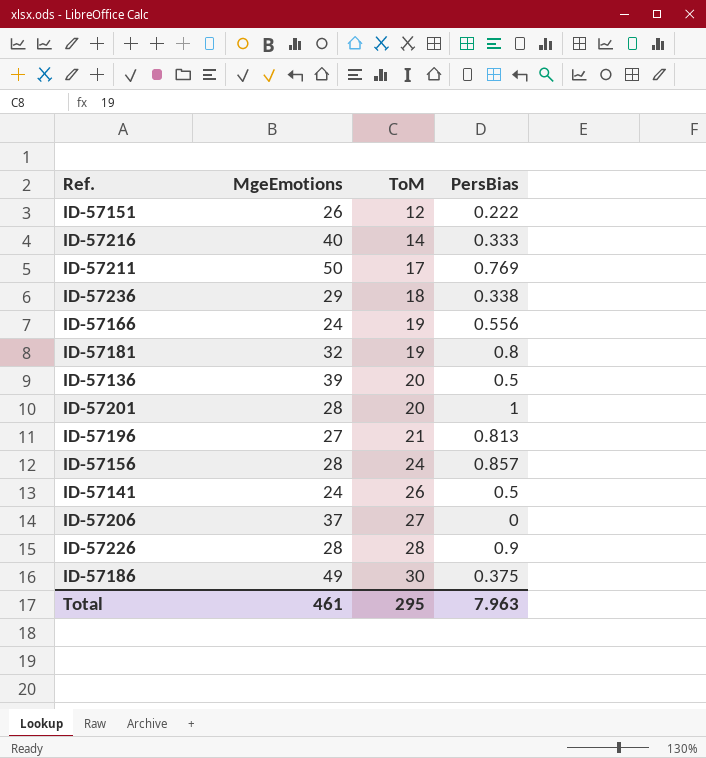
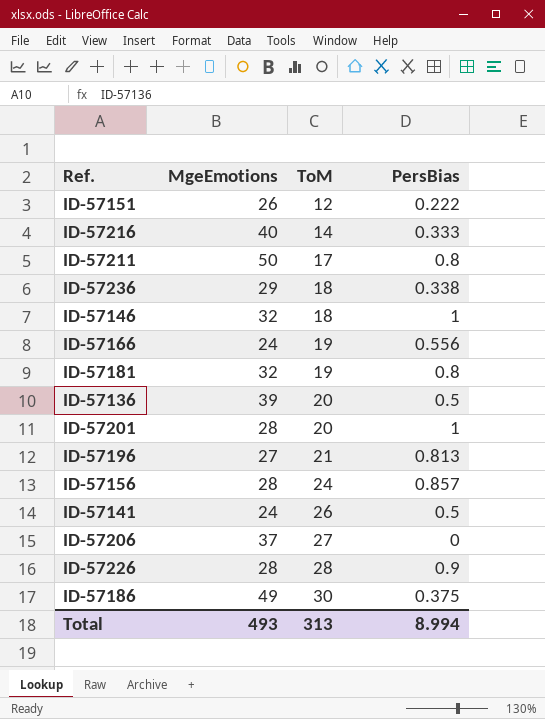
ID-57211 | PersBias: 0.769 -> 0.8
row ID-57146: none -> 32 | 18 | 1
Total | MgeEmotions: 461 -> 493
Total | ToM: 295 -> 313
Total | PersBias: 7.963 -> 8.994

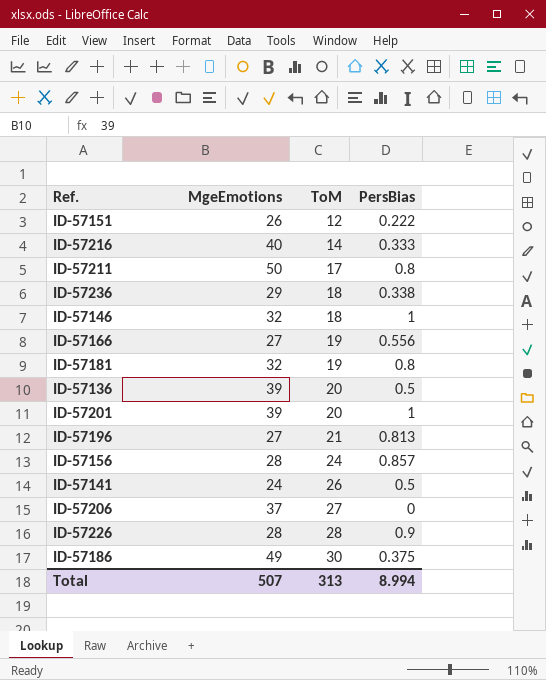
ID-57166 | MgeEmotions: 24 -> 27
ID-57201 | MgeEmotions: 28 -> 39
Total | MgeEmotions: 493 -> 507

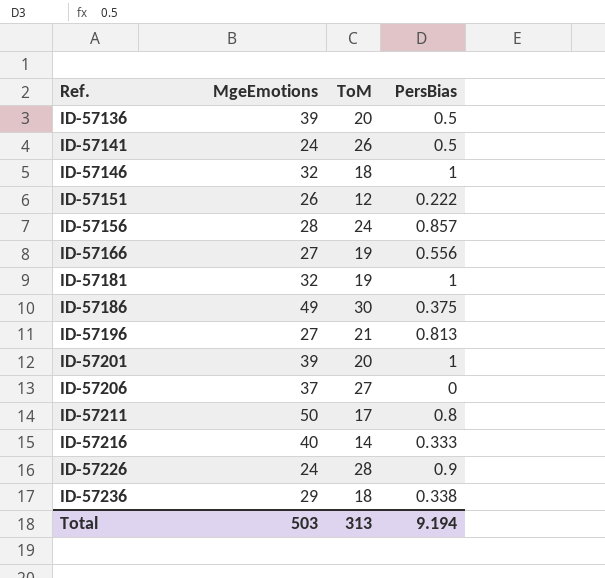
row order: ToM ascending -> Ref. ascending
ID-57181 | PersBias: 0.8 -> 1
ID-57226 | MgeEmotions: 28 -> 24
Total | MgeEmotions: 507 -> 503
Total | PersBias: 8.994 -> 9.194

